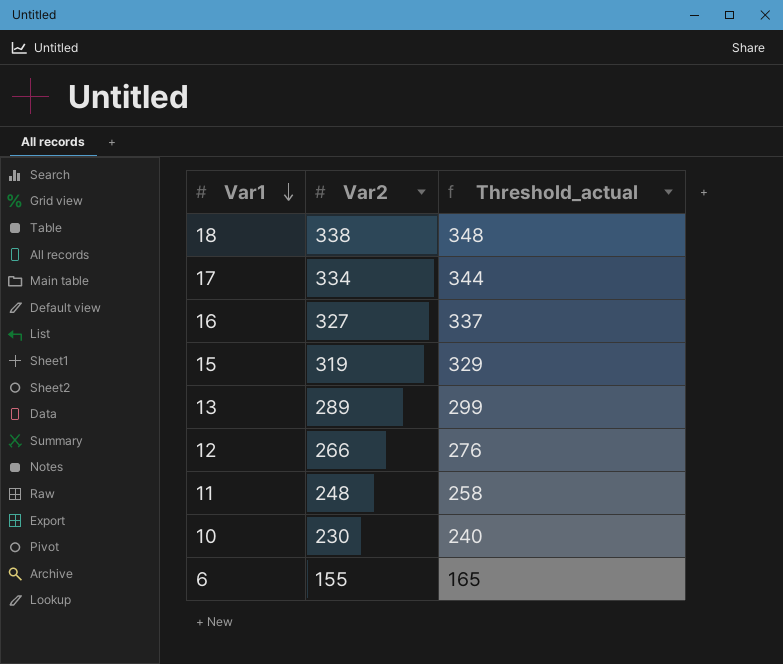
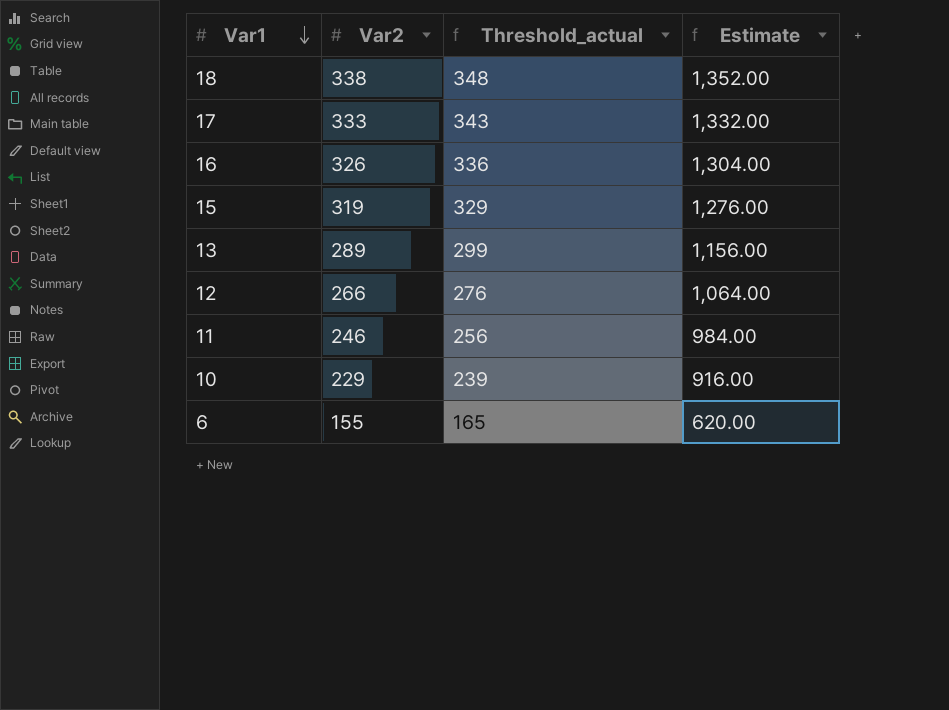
column Estimate | formula: none -> [Var2] * 4
17 | Var2: 334 -> 333
17 | Threshold_actual: 344 -> 343
16 | Var2: 327 -> 326
16 | Threshold_actual: 337 -> 336
11 | Var2: 248 -> 246
11 | Threshold_actual: 258 -> 256
10 | Var2: 230 -> 229
10 | Threshold_actual: 240 -> 239

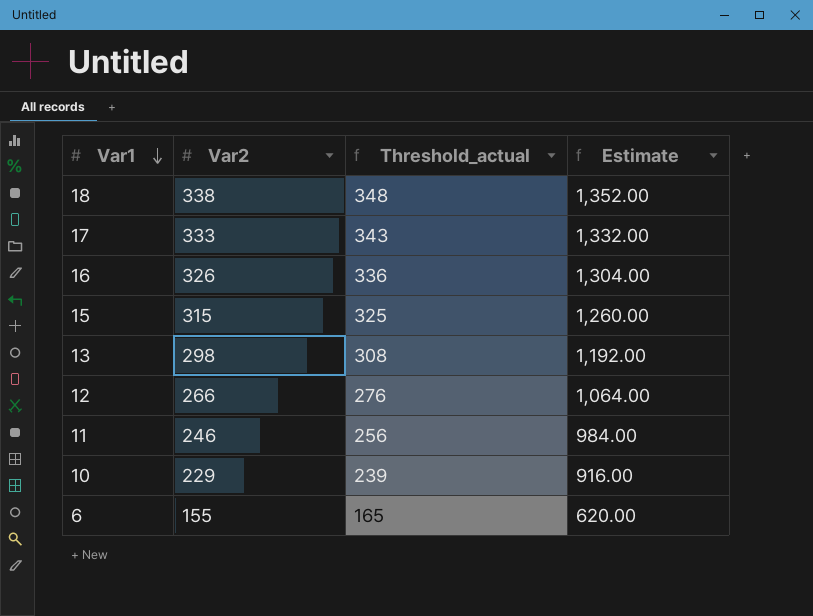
15 | Var2: 319 -> 315
15 | Threshold_actual: 329 -> 325
15 | Estimate: 1,276.00 -> 1,260.00
13 | Var2: 289 -> 298
13 | Threshold_actual: 299 -> 308
13 | Estimate: 1,156.00 -> 1,192.00

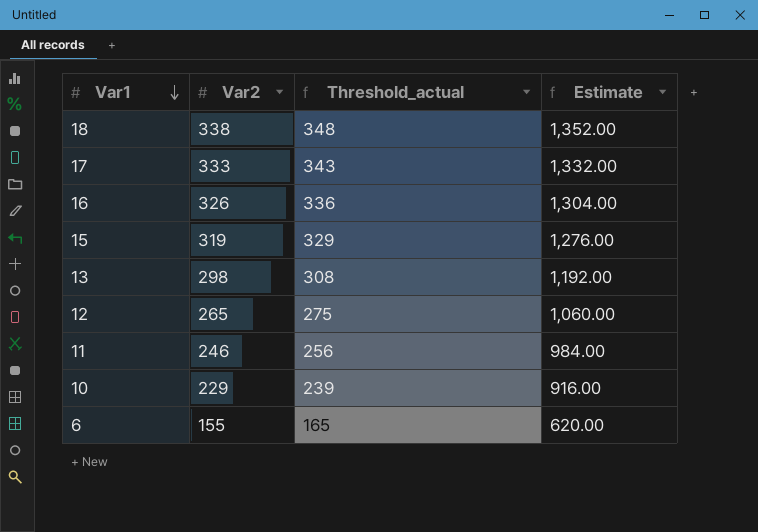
15 | Var2: 315 -> 319
15 | Threshold_actual: 325 -> 329
15 | Estimate: 1,260.00 -> 1,276.00
12 | Var2: 266 -> 265
12 | Threshold_actual: 276 -> 275
12 | Estimate: 1,064.00 -> 1,060.00

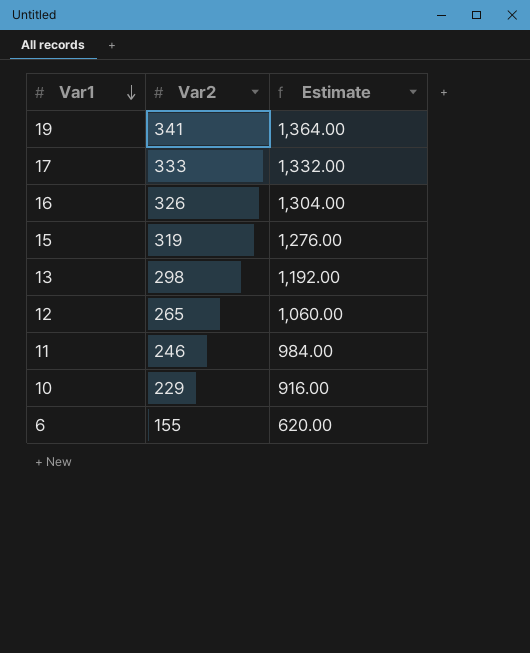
column Threshold_actual | formula: [Var2] + 10 -> none
row 18: 338 | 348 | 1,352.00 -> none
row 19: none -> 341 | 1,364.00

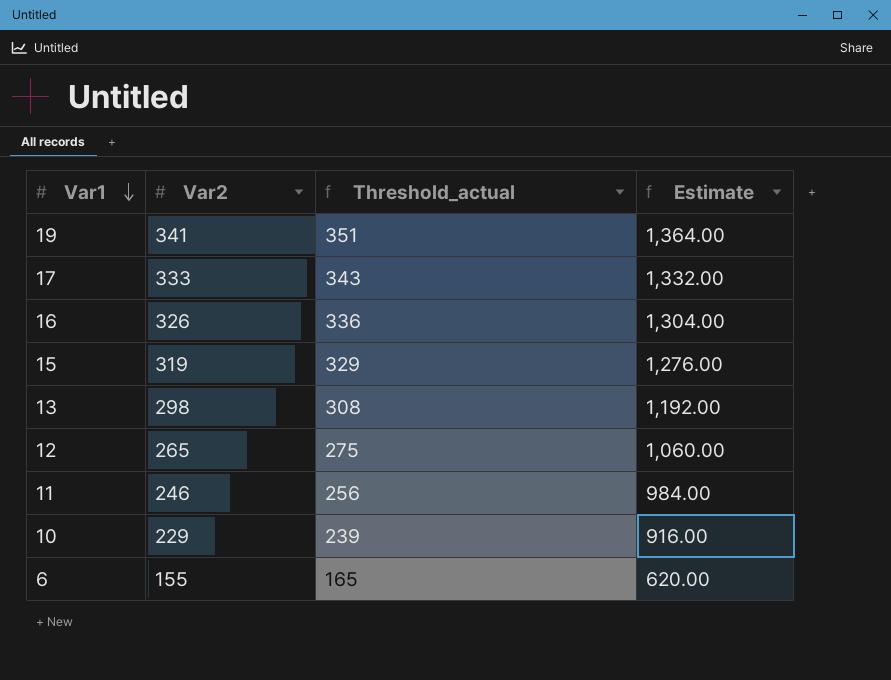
column Threshold_actual | formula: none -> [Var2] + 10

